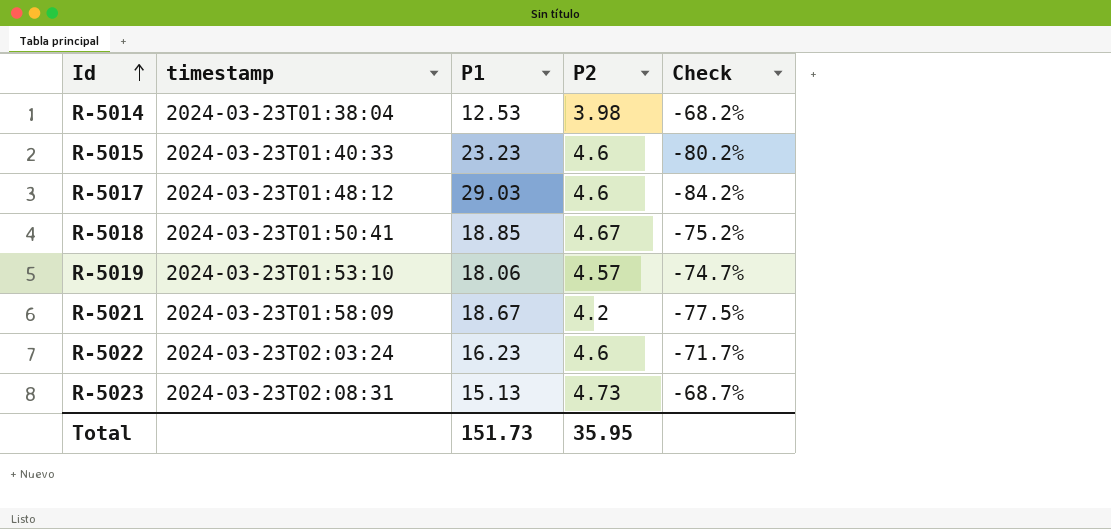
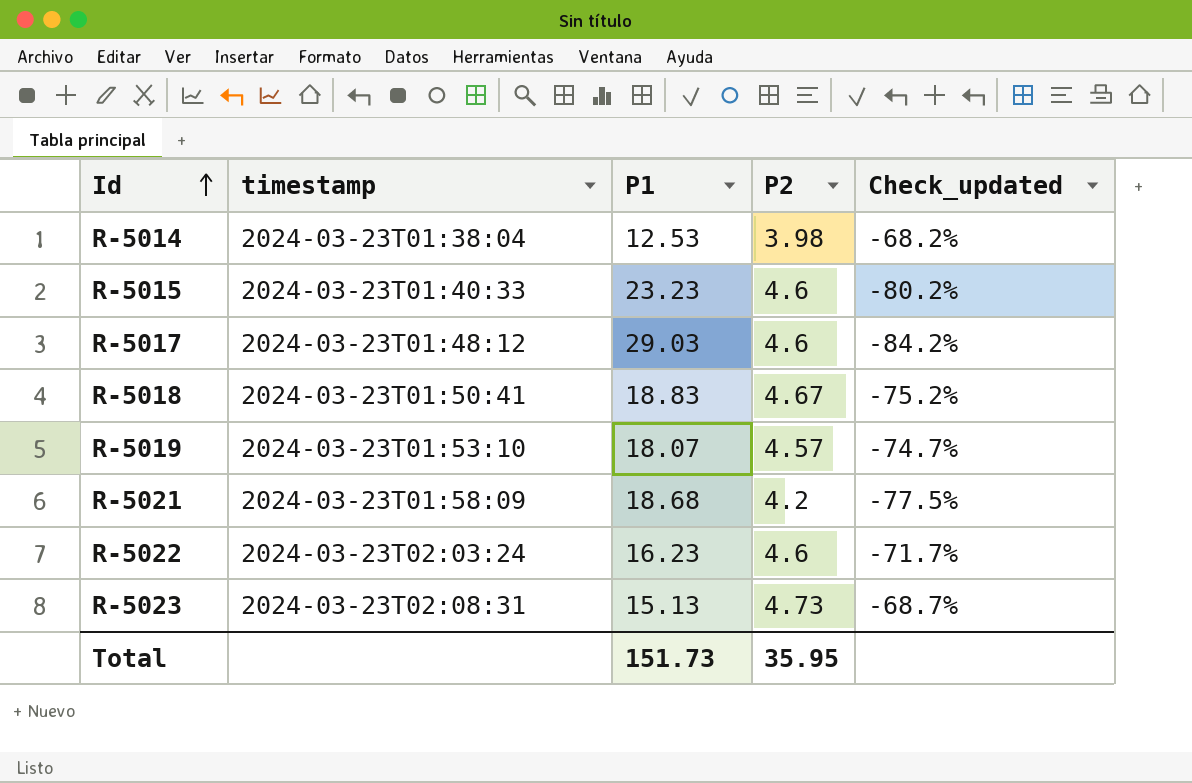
column name: Check -> Check_updated
R-5018 | P1: 18.85 -> 18.83
R-5019 | P1: 18.06 -> 18.07
R-5021 | P1: 18.67 -> 18.68

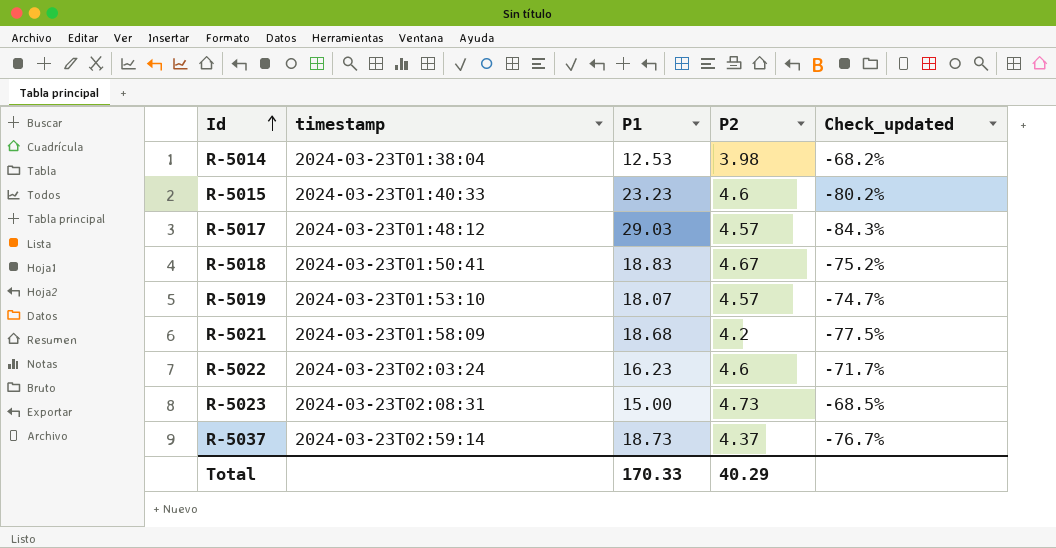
R-5017 | P2: 4.6 -> 4.57
R-5017 | Check_updated: -84.2% -> -84.3%
R-5023 | P1: 15.13 -> 15.00
R-5023 | Check_updated: -68.7% -> -68.5%
row R-5037: none -> 2024-03-23T02:59:14 | 18.73 | 4.37 | -76.7%
Total | P1: 151.73 -> 170.33
Total | P2: 35.95 -> 40.29

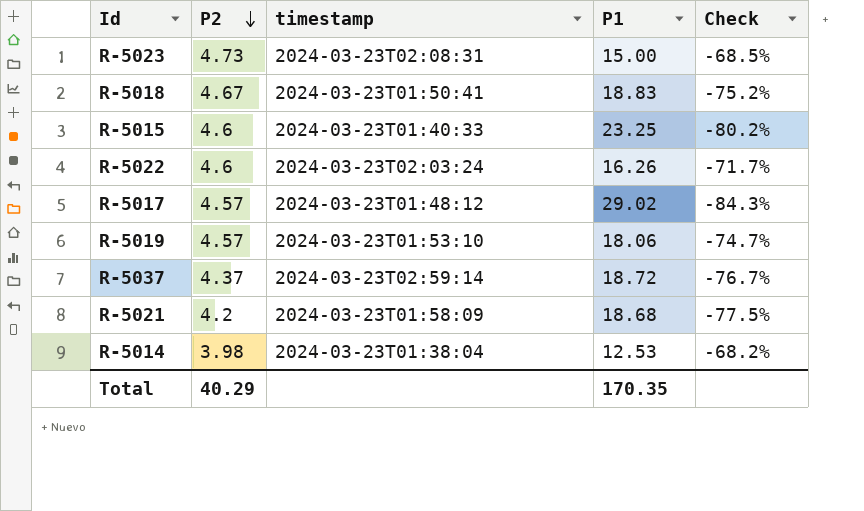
row order: Id ascending -> P2 descending
column P2 | position: 4 -> 2
column name: Check_updated -> Check
R-5015 | P1: 23.23 -> 23.25
R-5022 | P1: 16.23 -> 16.26
R-5017 | P1: 29.03 -> 29.02
R-5019 | P1: 18.07 -> 18.06
R-5037 | P1: 18.73 -> 18.72
Total | P1: 170.33 -> 170.35

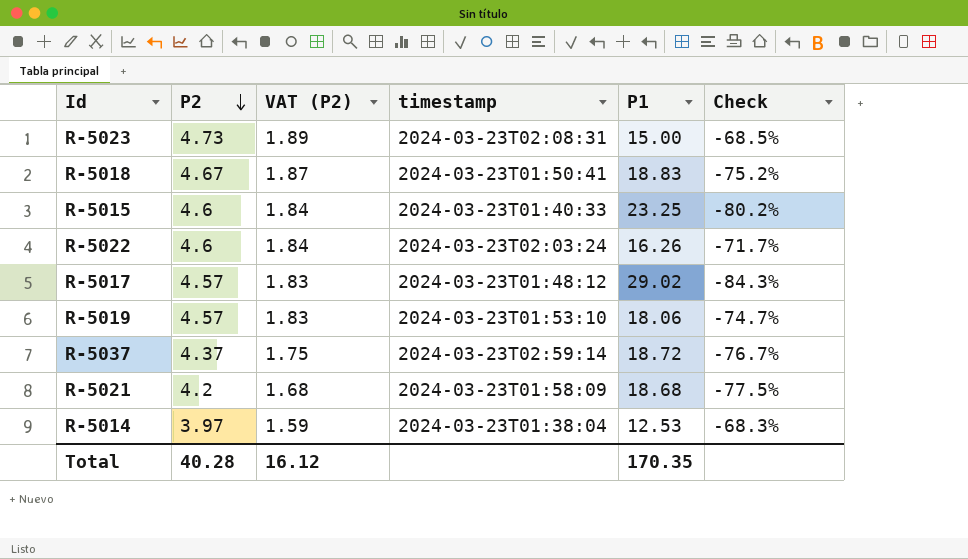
column VAT (P2) | formula: none -> [P2] * 0.4
R-5014 | P2: 3.98 -> 3.97
R-5014 | Check: -68.2% -> -68.3%
Total | P2: 40.29 -> 40.28

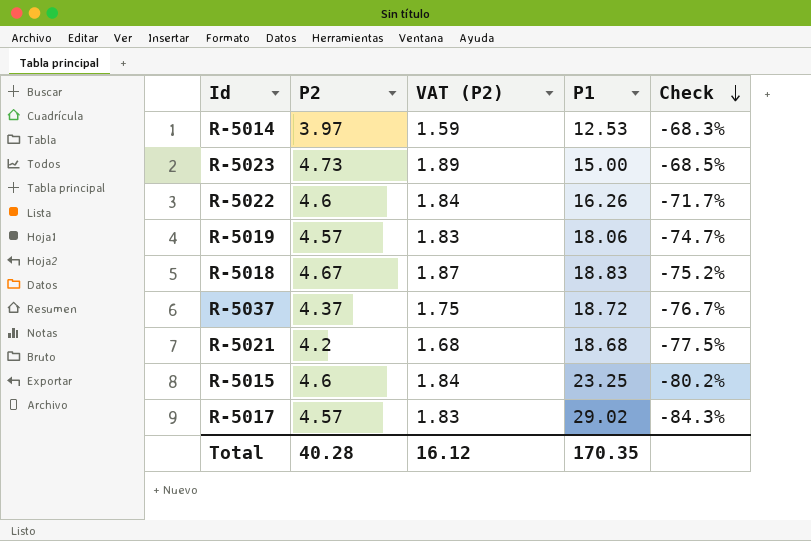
row order: P2 descending -> Check descending
column timestamp | position: 4 -> none

